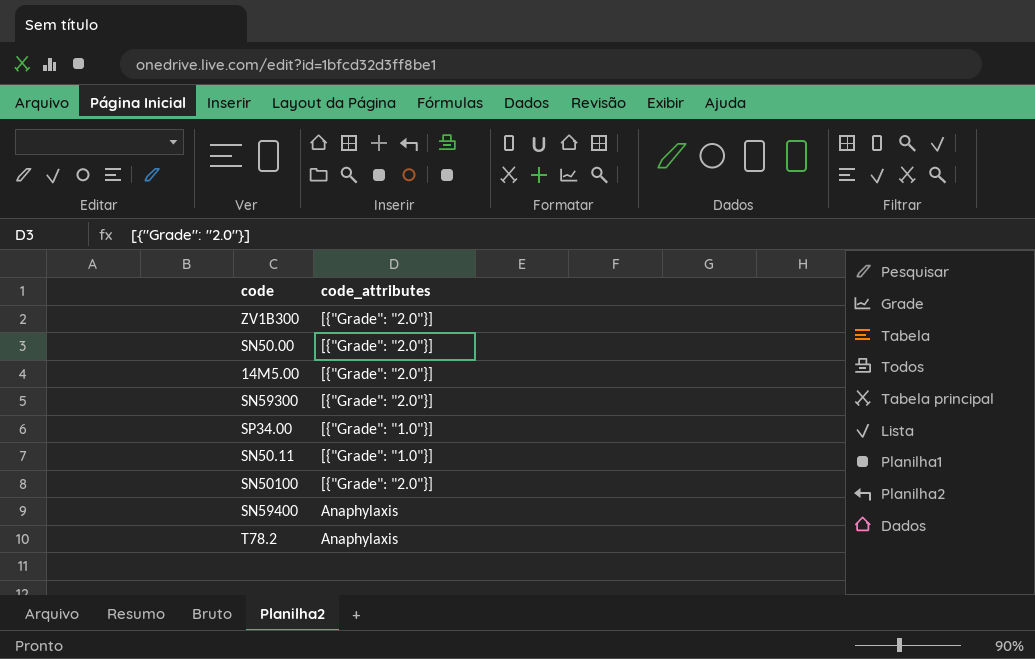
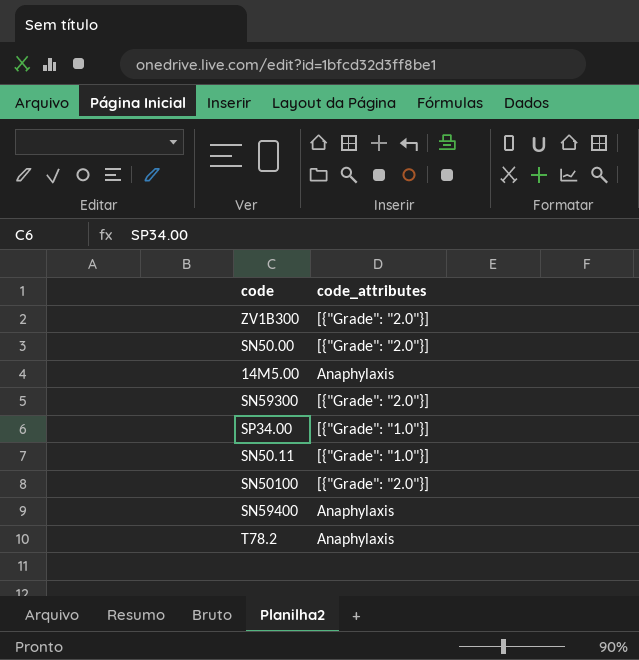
14M5.00 | code_attributes: [{"Grade": "2.0"}] -> Anaphylaxis

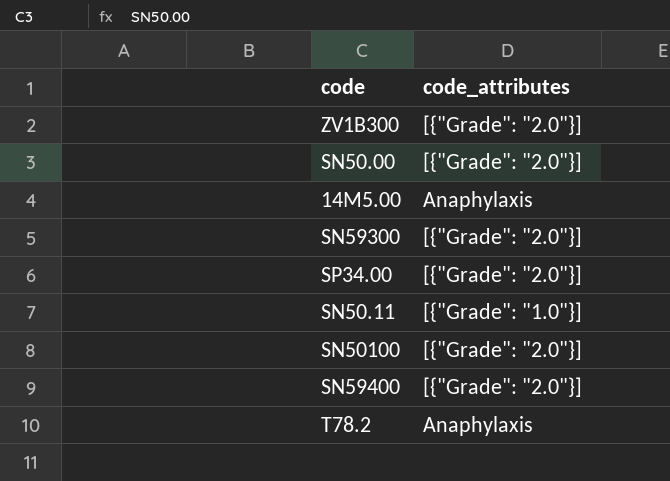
SP34.00 | code_attributes: [{"Grade": "1.0"}] -> [{"Grade": "2.0"}]
SN59400 | code_attributes: Anaphylaxis -> [{"Grade": "2.0"}]

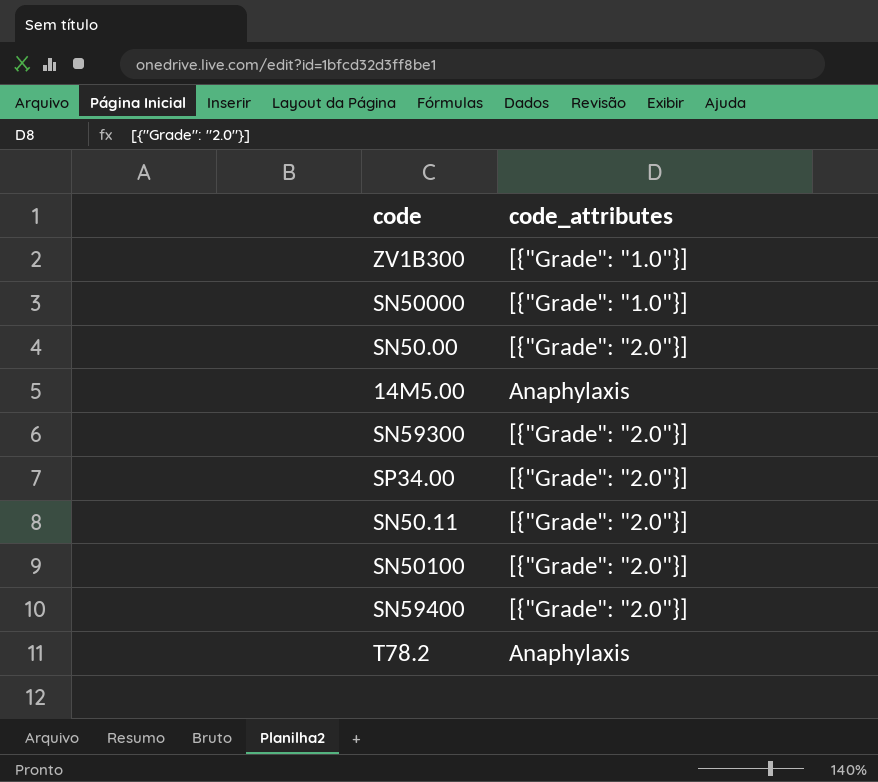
ZV1B300 | code_attributes: [{"Grade": "2.0"}] -> [{"Grade": "1.0"}]
row SN50000: none -> [{"Grade": "1.0"}]
SN50.11 | code_attributes: [{"Grade": "1.0"}] -> [{"Grade": "2.0"}]

